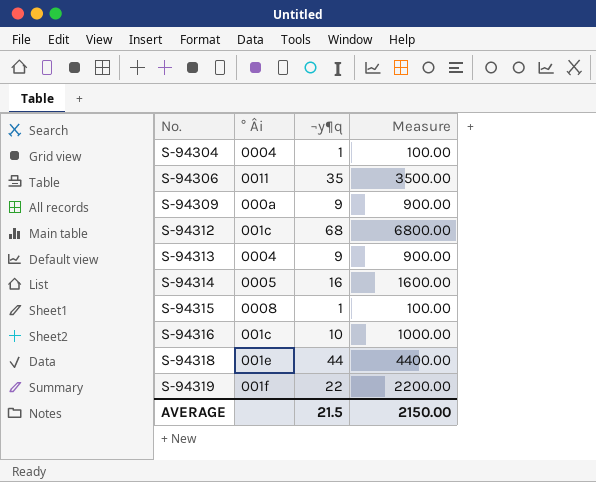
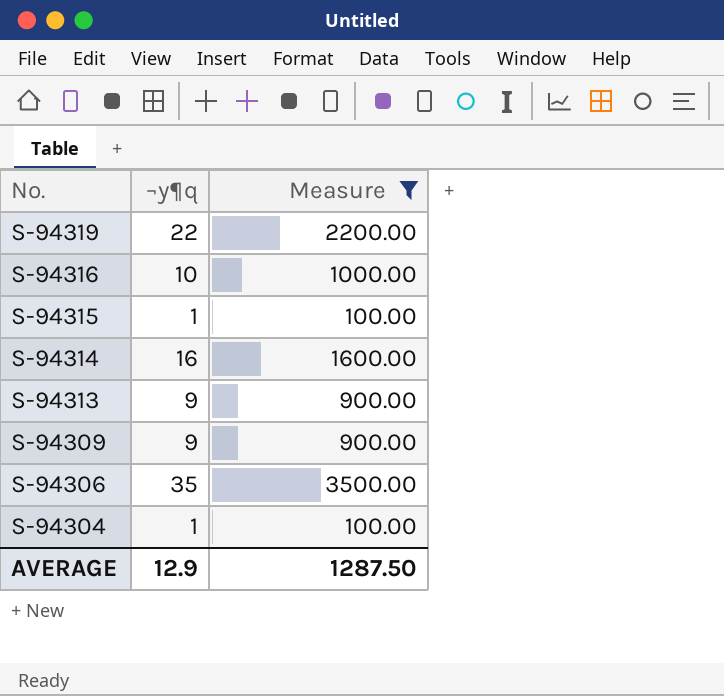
filter: none -> Measure <= 3500.00
row order: No. ascending -> No. descending
column ° Âi | position: 2 -> none
AVERAGE | ¬y¶q: 21.5 -> 12.9
AVERAGE | Measure: 2150.00 -> 1287.50

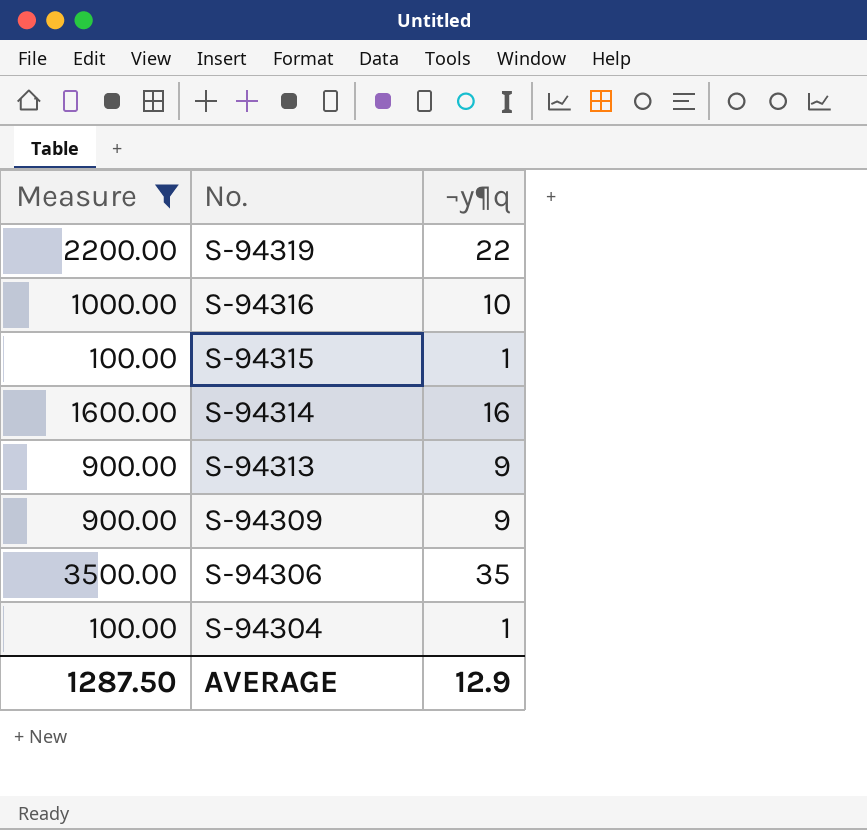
column Measure | position: 3 -> 1

